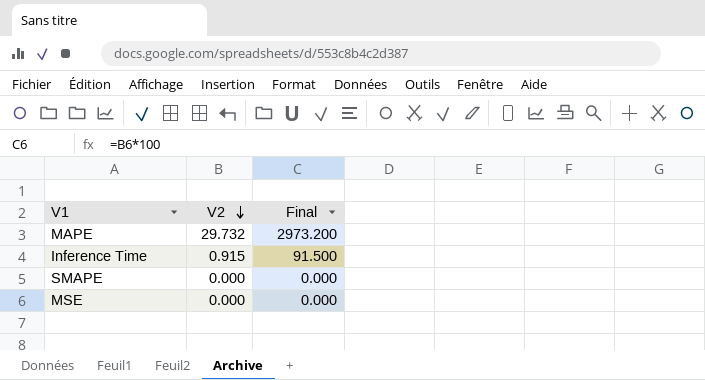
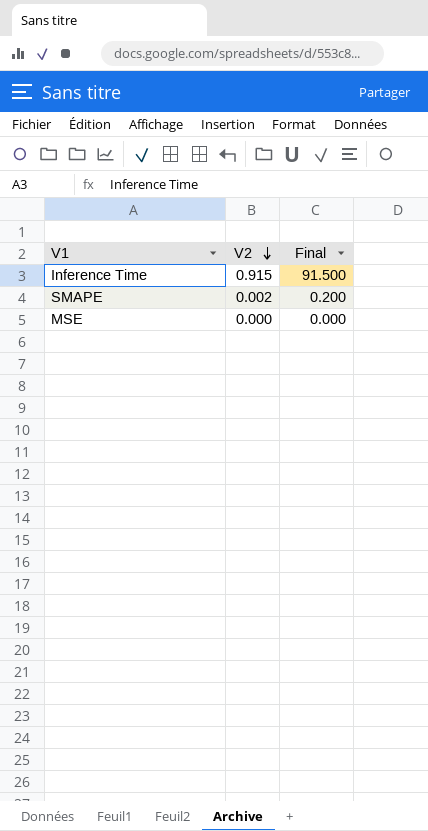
row MAPE: 29.732 | 2973.200 -> none
SMAPE | V2: 0.000 -> 0.002
SMAPE | Final: 0.000 -> 0.200

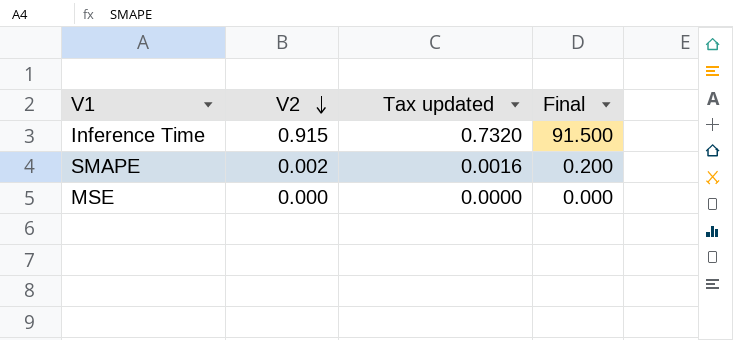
column Tax updated | formula: none -> [V2] * 0.8

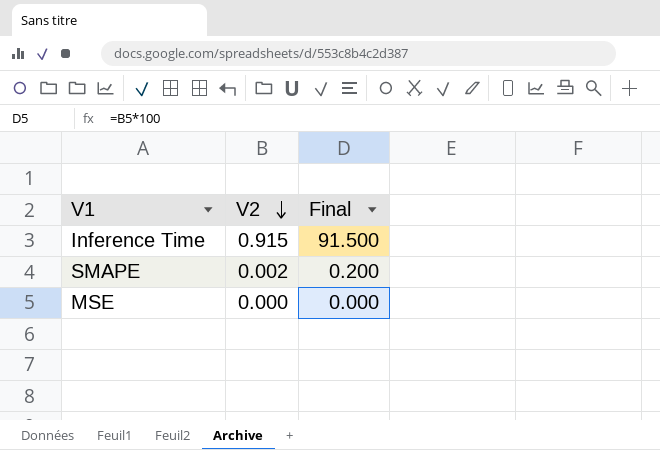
column Tax updated | formula: [V2] * 0.8 -> none

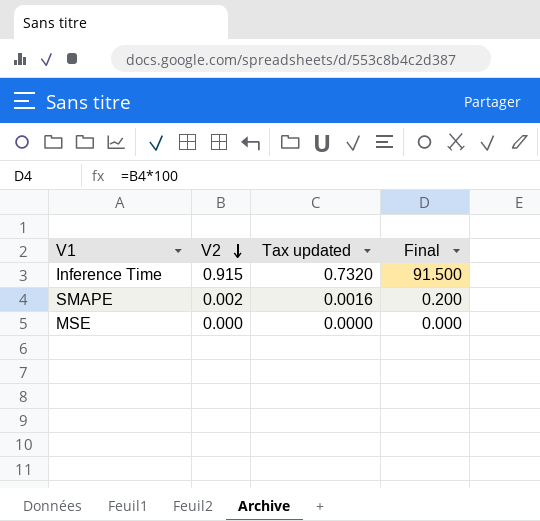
column Tax updated | formula: none -> [V2] * 0.8

